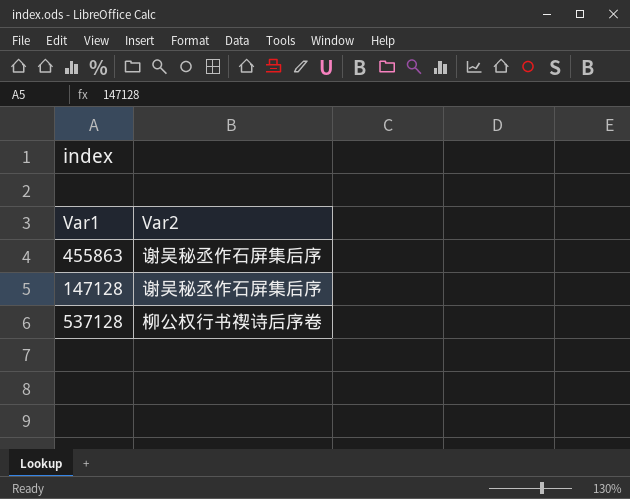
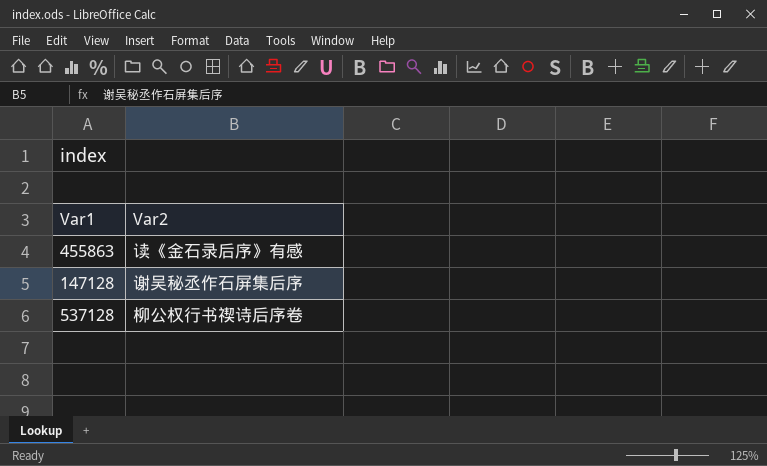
455863 | Var2: 谢吴秘丞作石屏集后序 -> 读《金石录后序》有感

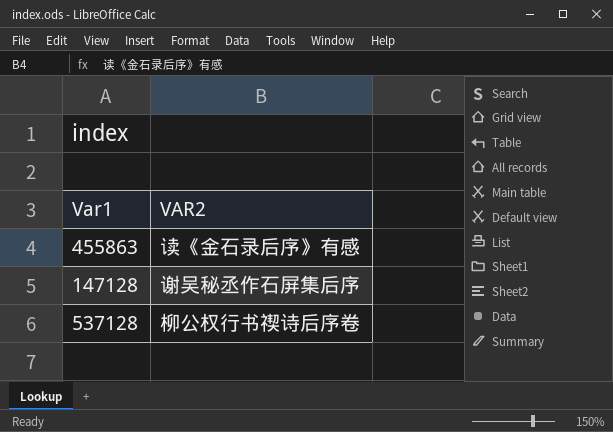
column name: Var2 -> VAR2

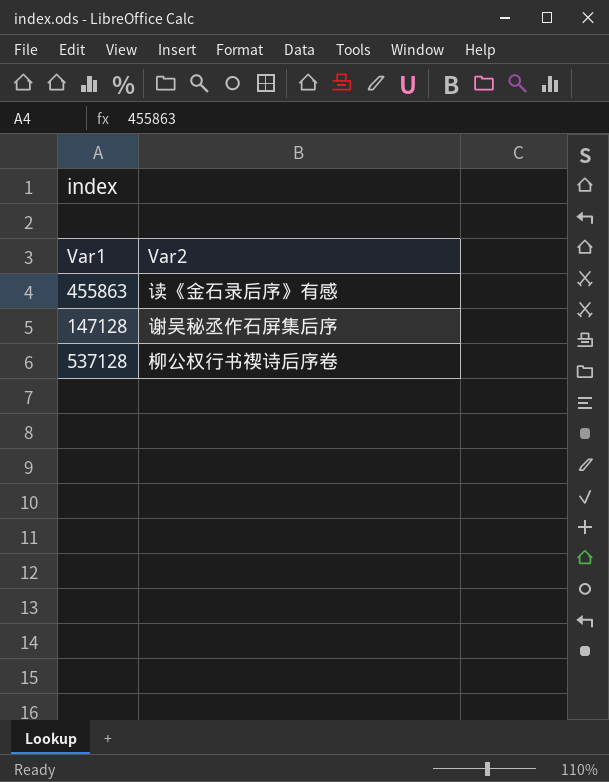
column name: VAR2 -> Var2

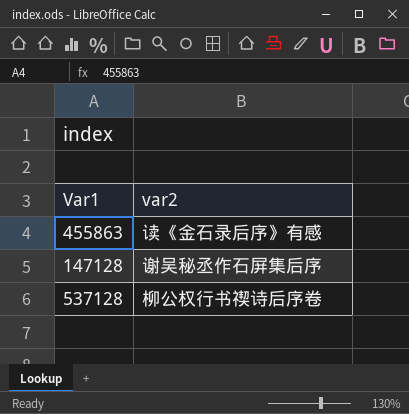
column name: Var2 -> var2

